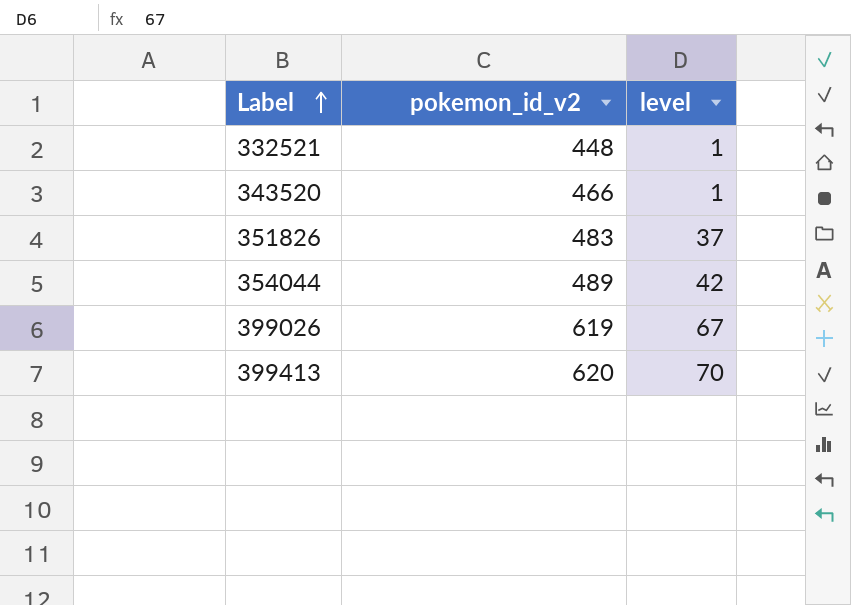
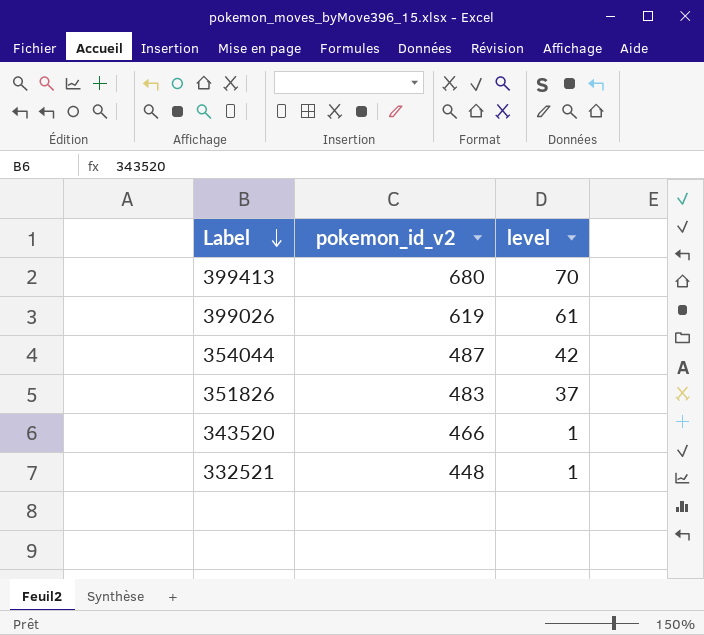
row order: Label ascending -> Label descending
399413 | pokemon_id_v2: 620 -> 680
399026 | level: 67 -> 61
354044 | pokemon_id_v2: 489 -> 487

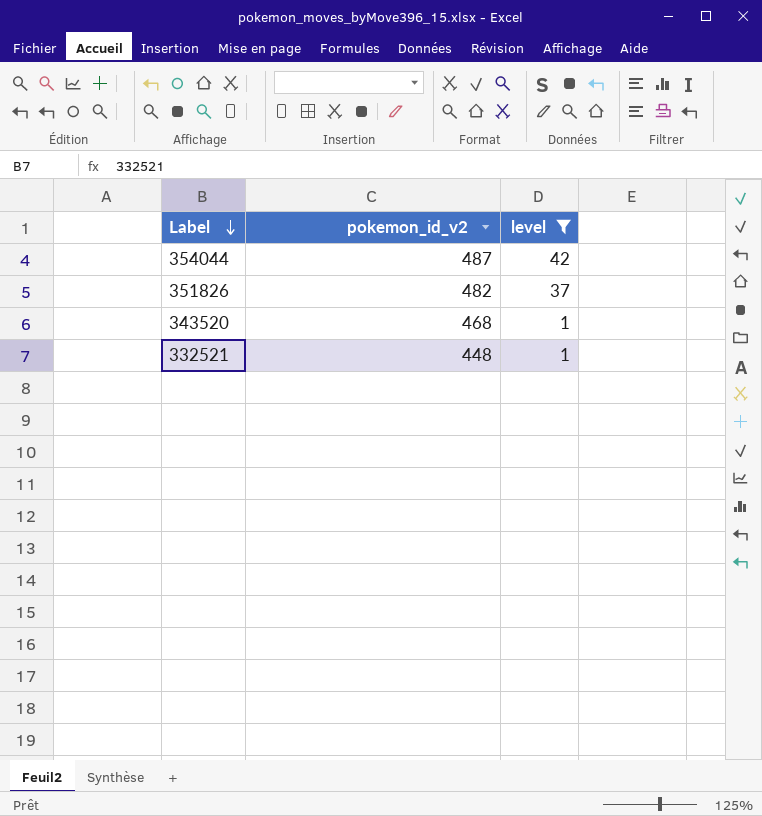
filter: none -> level <= 42
351826 | pokemon_id_v2: 483 -> 482
343520 | pokemon_id_v2: 466 -> 468

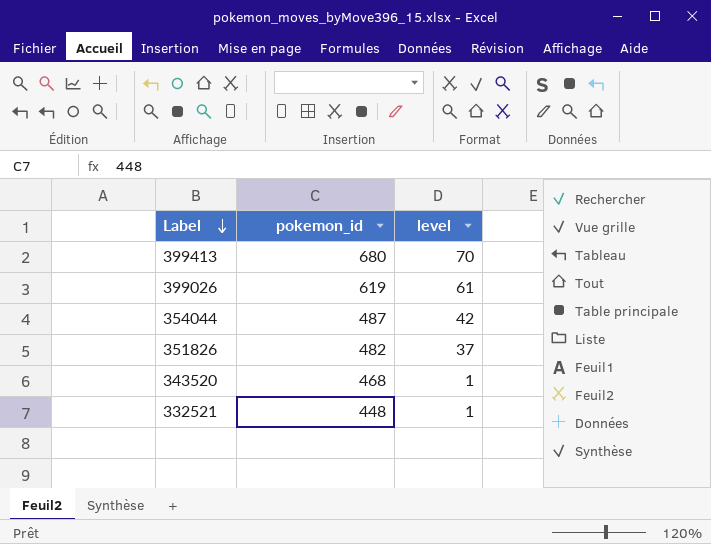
filter: level <= 42 -> none
column name: pokemon_id_v2 -> pokemon_id

